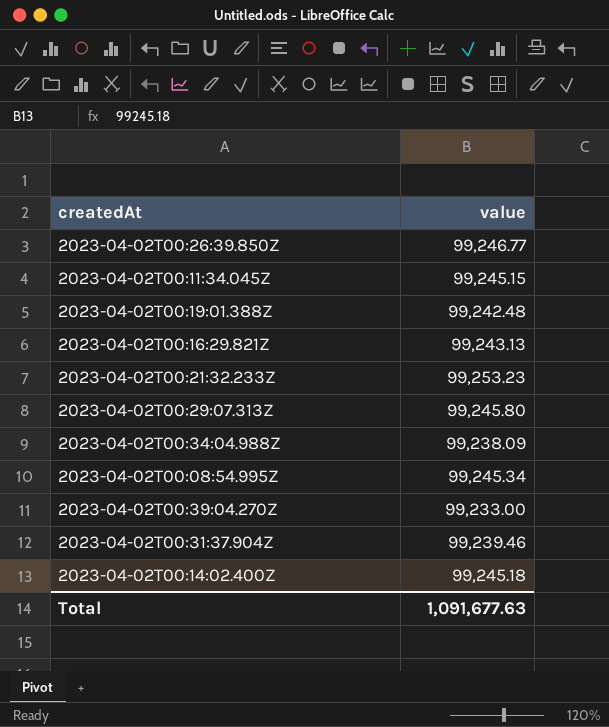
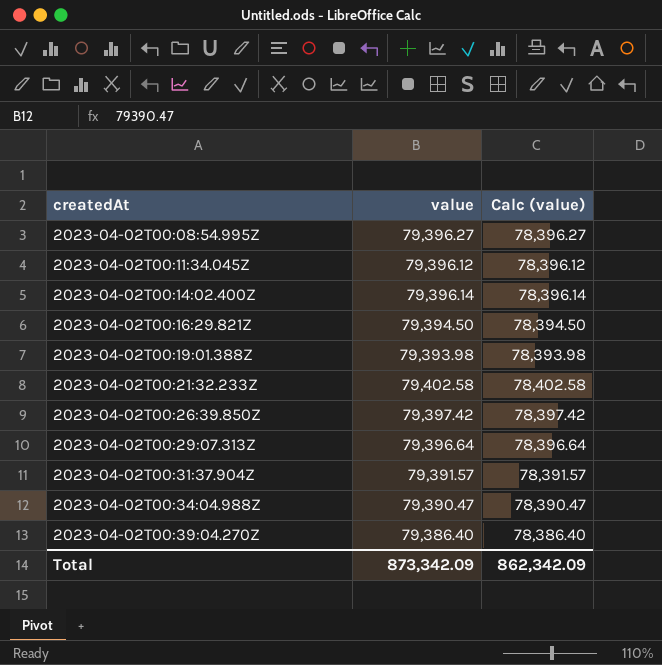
row order: none -> createdAt ascending
column Calc (value) | formula: none -> [value] - 1000
2023-04-02T00:08:54.995Z | value: 99,245.34 -> 79,396.27
2023-04-02T00:11:34.045Z | value: 99,245.15 -> 79,396.12
2023-04-02T00:14:02.400Z | value: 99,245.18 -> 79,396.14
2023-04-02T00:16:29.821Z | value: 99,243.13 -> 79,394.50
2023-04-02T00:19:01.388Z | value: 99,242.48 -> 79,393.98
2023-04-02T00:21:32.233Z | value: 99,253.23 -> 79,402.58
2023-04-02T00:26:39.850Z | value: 99,246.77 -> 79,397.42
2023-04-02T00:29:07.313Z | value: 99,245.80 -> 79,396.64
2023-04-02T00:31:37.904Z | value: 99,239.46 -> 79,391.57
2023-04-02T00:34:04.988Z | value: 99,238.09 -> 79,390.47
2023-04-02T00:39:04.270Z | value: 99,233.00 -> 79,386.40
Total | value: 1,091,677.63 -> 873,342.09

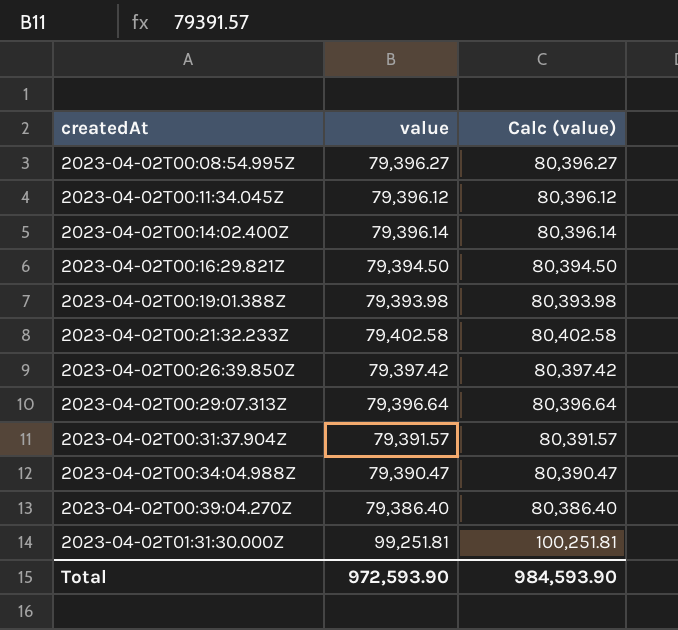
column Calc (value) | formula: [value] - 1000 -> [value] + 1000
row 2023-04-02T01:31:30.000Z: none -> 99,251.81 | 100,251.81
Total | value: 873,342.09 -> 972,593.90
Total | Calc (value): 862,342.09 -> 984,593.90

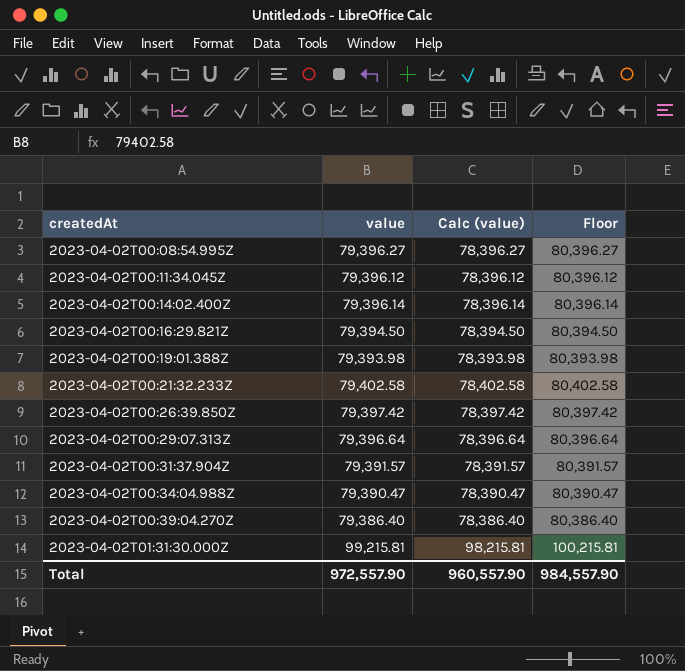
column Calc (value) | formula: [value] + 1000 -> [value] - 1000
column Floor | formula: none -> [value] + 1000
2023-04-02T01:31:30.000Z | value: 99,251.81 -> 99,215.81
Total | value: 972,593.90 -> 972,557.90
Total | Calc (value): 984,593.90 -> 960,557.90

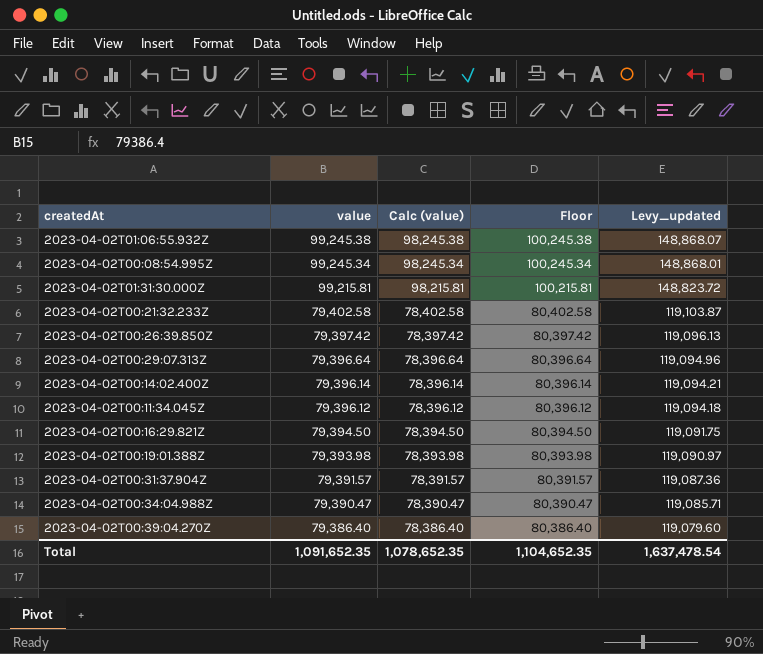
row order: createdAt ascending -> value descending
column Levy_updated | formula: none -> [value] * 1.5
row 2023-04-02T01:06:55.932Z: none -> 99,245.38 | 98,245.38 | 100,245.38 | 148,868.07
2023-04-02T00:08:54.995Z | value: 79,396.27 -> 99,245.34
2023-04-02T00:08:54.995Z | Calc (value): 78,396.27 -> 98,245.34
2023-04-02T00:08:54.995Z | Floor: 80,396.27 -> 100,245.34
Total | value: 972,557.90 -> 1,091,652.35
Total | Calc (value): 960,557.90 -> 1,078,652.35
Total | Floor: 984,557.90 -> 1,104,652.35

